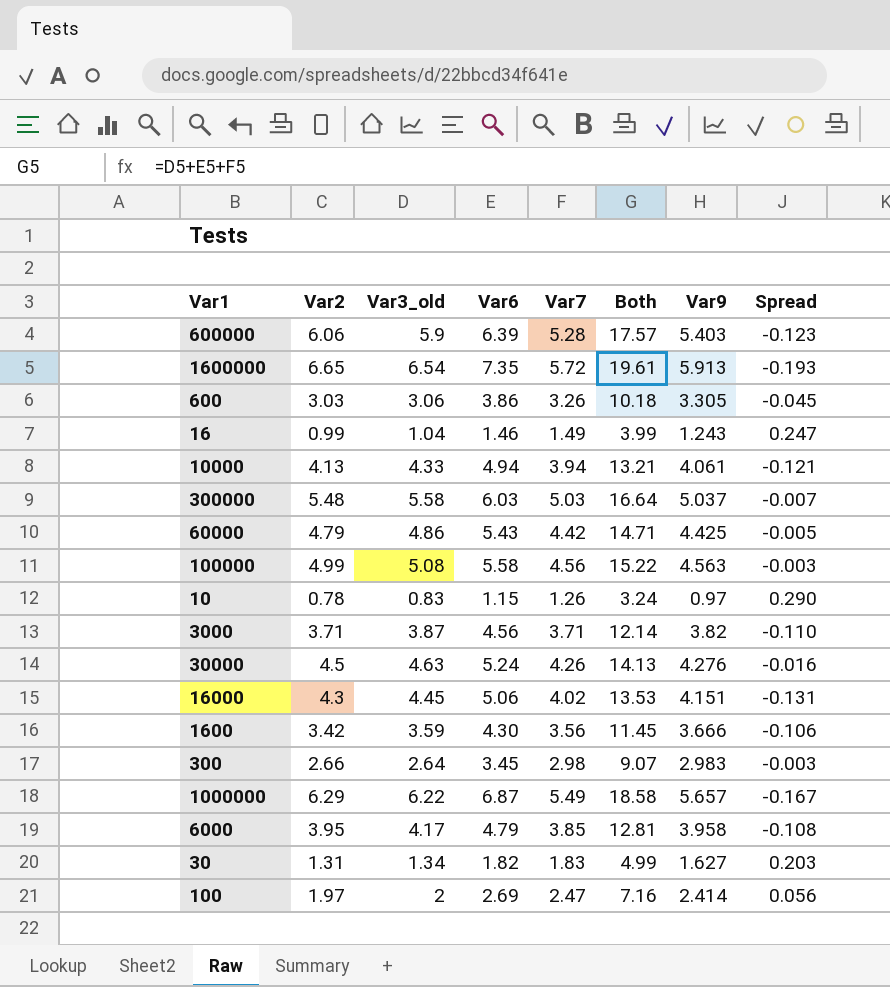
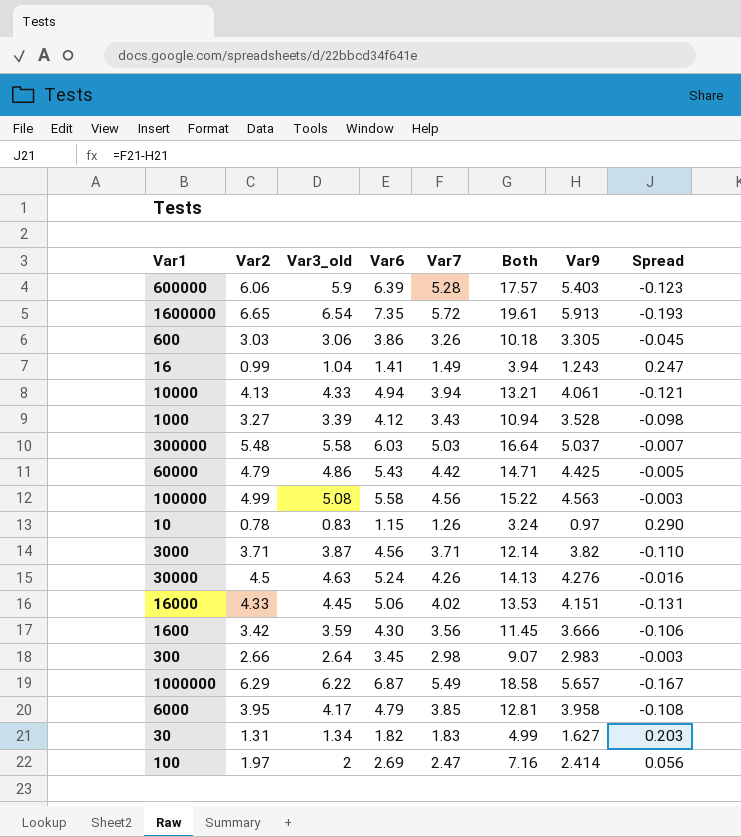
16 | Var6: 1.46 -> 1.41
16 | Both: 3.99 -> 3.94
row 1000: none -> 3.27 | 3.39 | 4.12 | 3.43 | 10.94 | 3.528 | -0.098
16000 | Var2: 4.3 -> 4.33

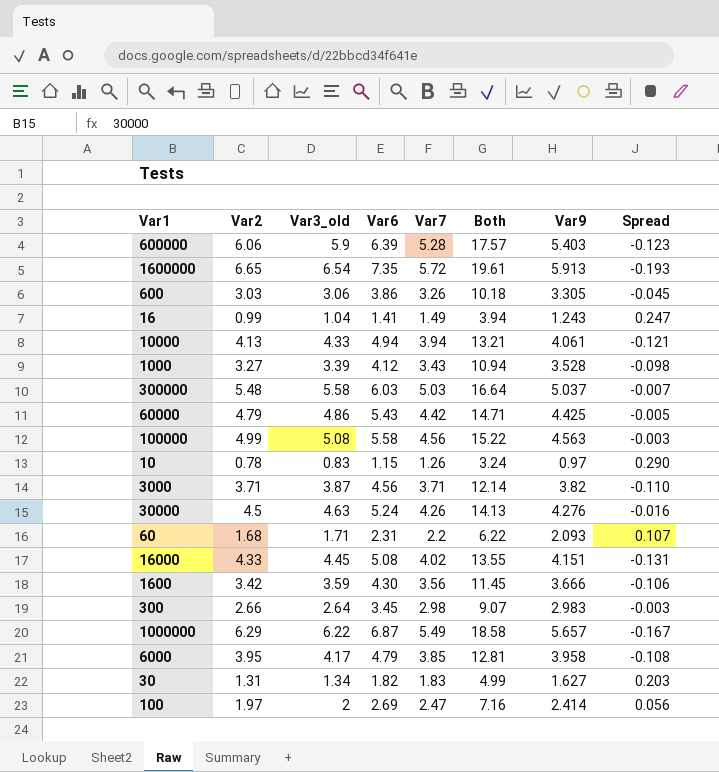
row 60: none -> 1.68 | 1.71 | 2.31 | 2.2 | 6.22 | 2.093 | 0.107
16000 | Var6: 5.06 -> 5.08
16000 | Both: 13.53 -> 13.55

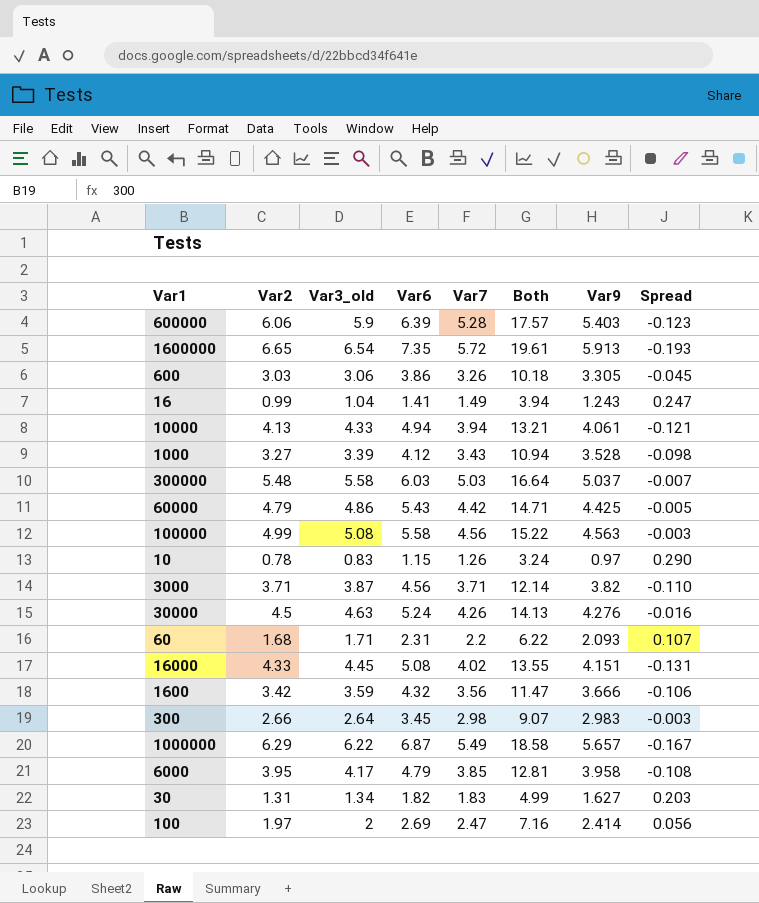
1600 | Var6: 4.30 -> 4.32
1600 | Both: 11.45 -> 11.47

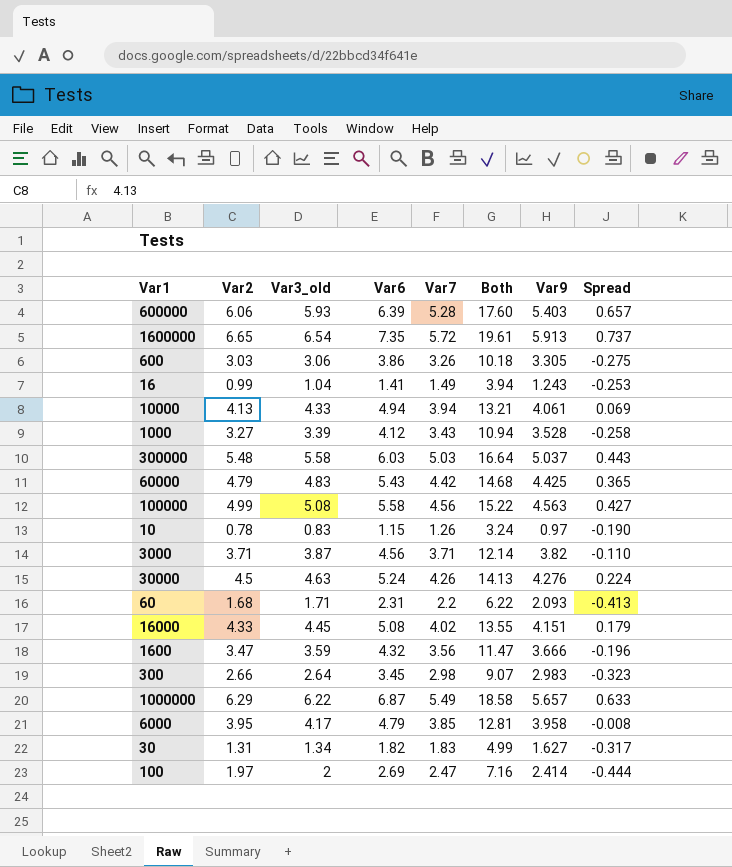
column Spread | formula: [Var7] - [Var9] -> [Var2] - [Var9]
600000 | Var3_old: 5.9 -> 5.93
600000 | Both: 17.57 -> 17.60
60000 | Var3_old: 4.86 -> 4.83
60000 | Both: 14.71 -> 14.68
1600 | Var2: 3.42 -> 3.47

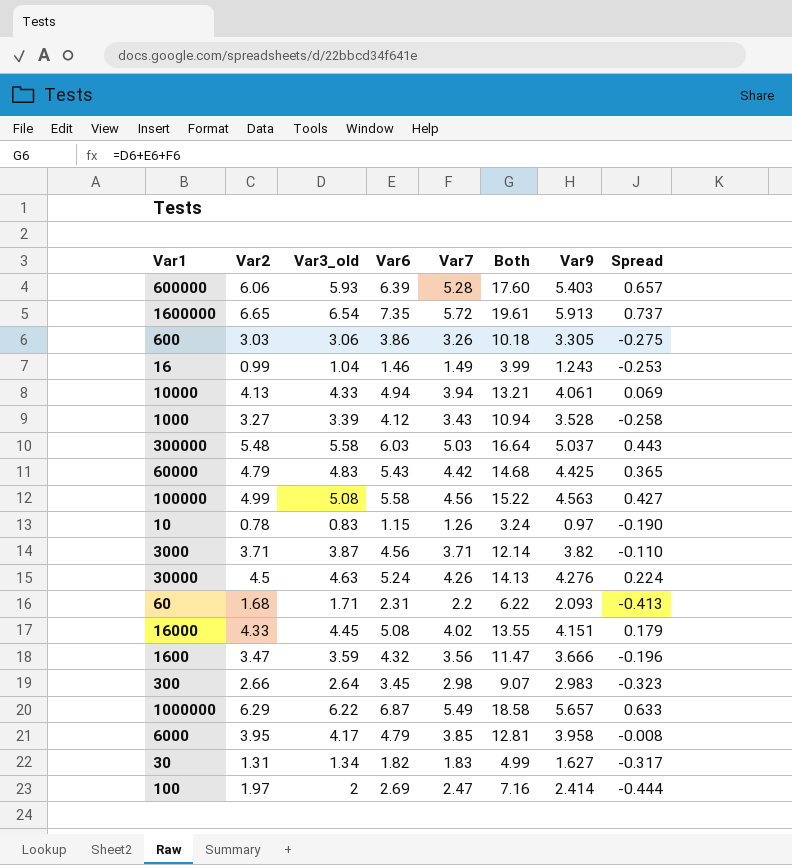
16 | Var6: 1.41 -> 1.46
16 | Both: 3.94 -> 3.99

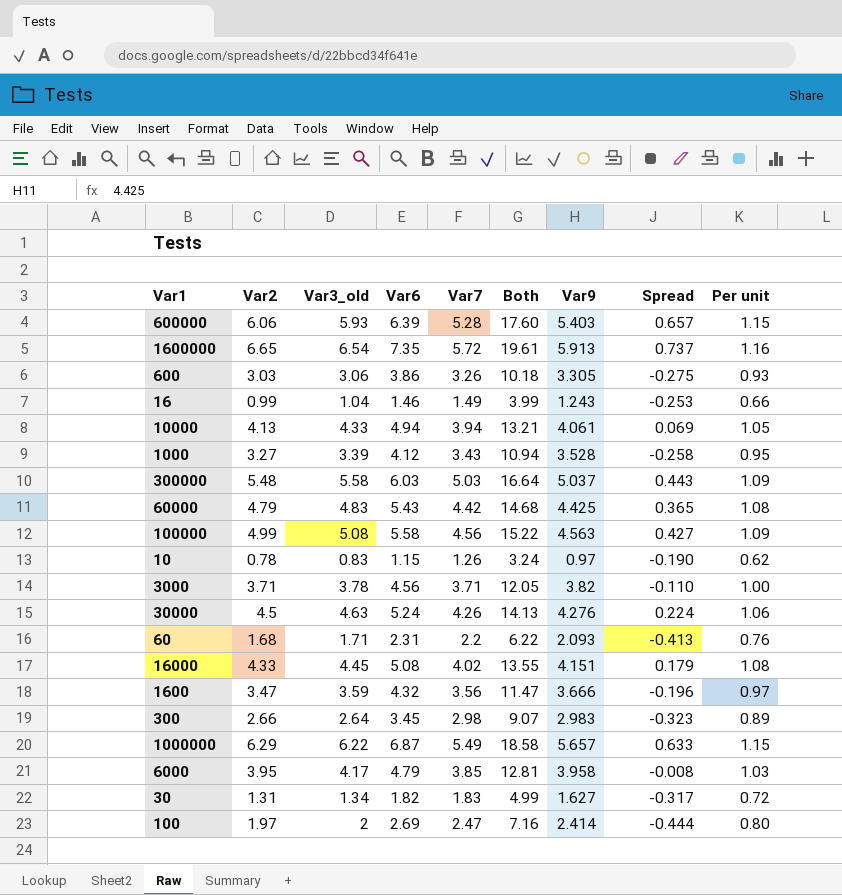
column Per unit | formula: none -> [Var2] / [Var7]
3000 | Var3_old: 3.87 -> 3.78
3000 | Both: 12.14 -> 12.05

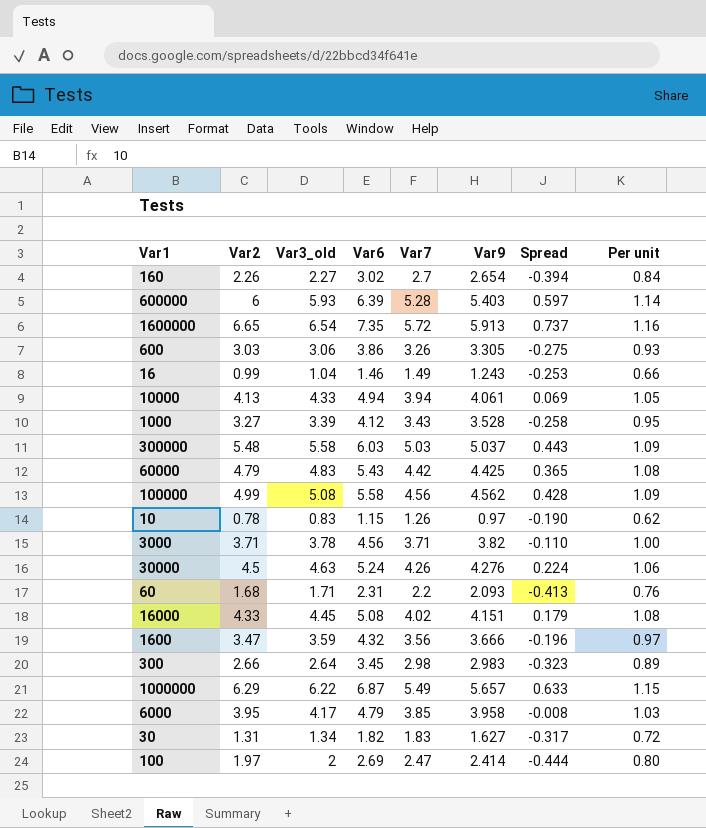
column Both | formula: [Var3_old] + [Var6] + [Var7] -> none
row 160: none -> 2.26 | 2.27 | 3.02 | 2.7 | 2.654 | -0.394 | 0.84
600000 | Var2: 6.06 -> 6
600000 | Spread: 0.657 -> 0.597
600000 | Per unit: 1.15 -> 1.14
100000 | Var9: 4.563 -> 4.562
100000 | Spread: 0.427 -> 0.428

